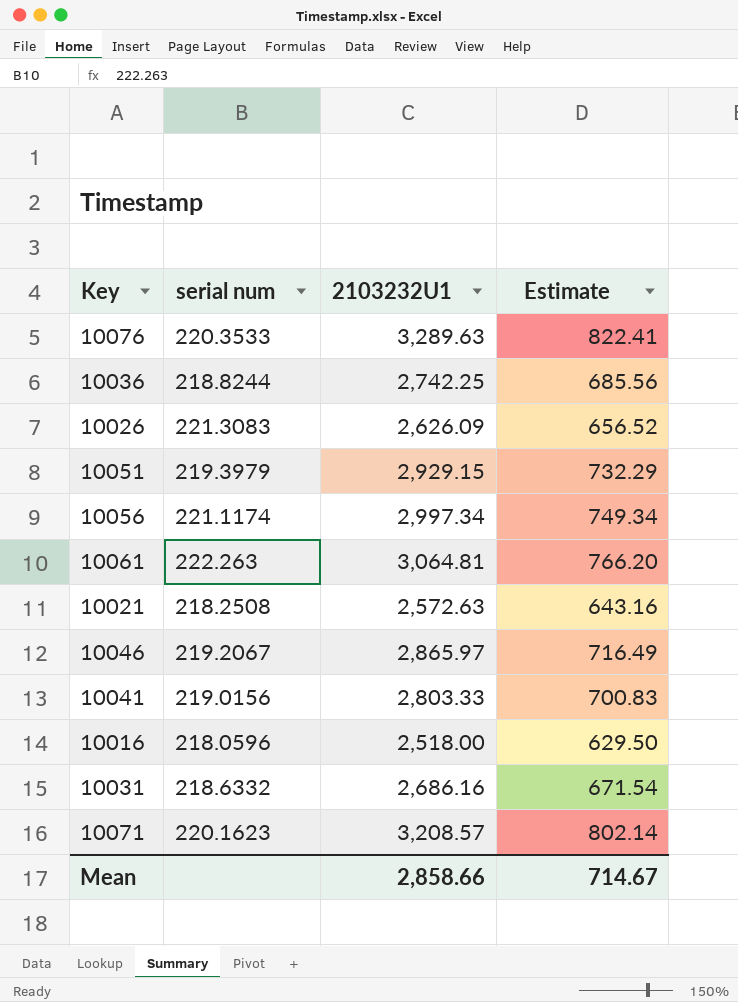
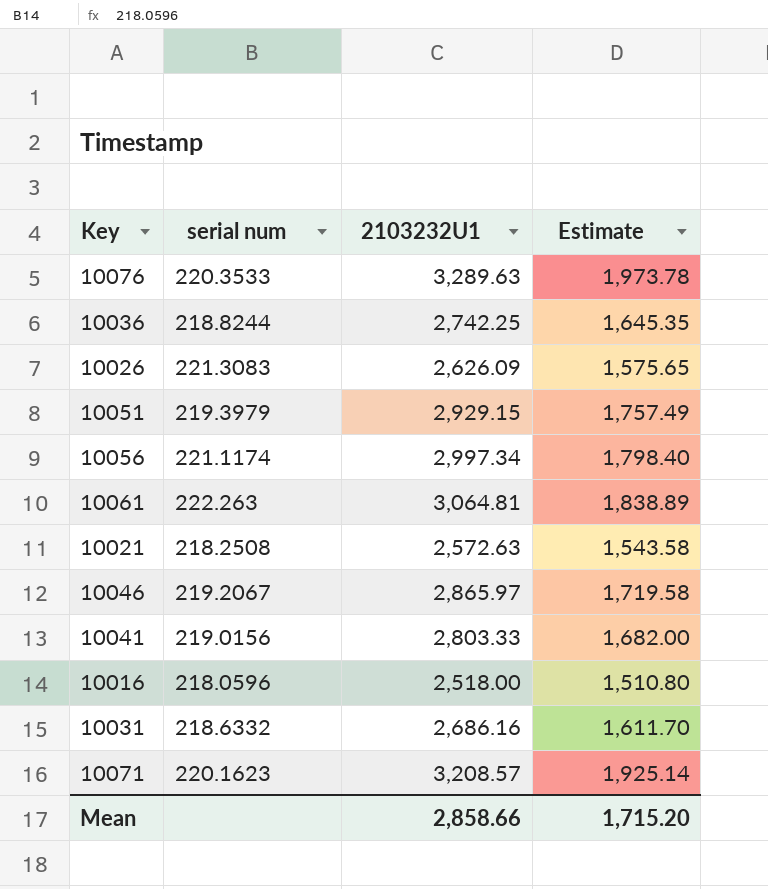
column Estimate | formula: [2103232U1] * 0.25 -> [2103232U1] * 0.6
Mean | Estimate: 714.67 -> 1,715.20

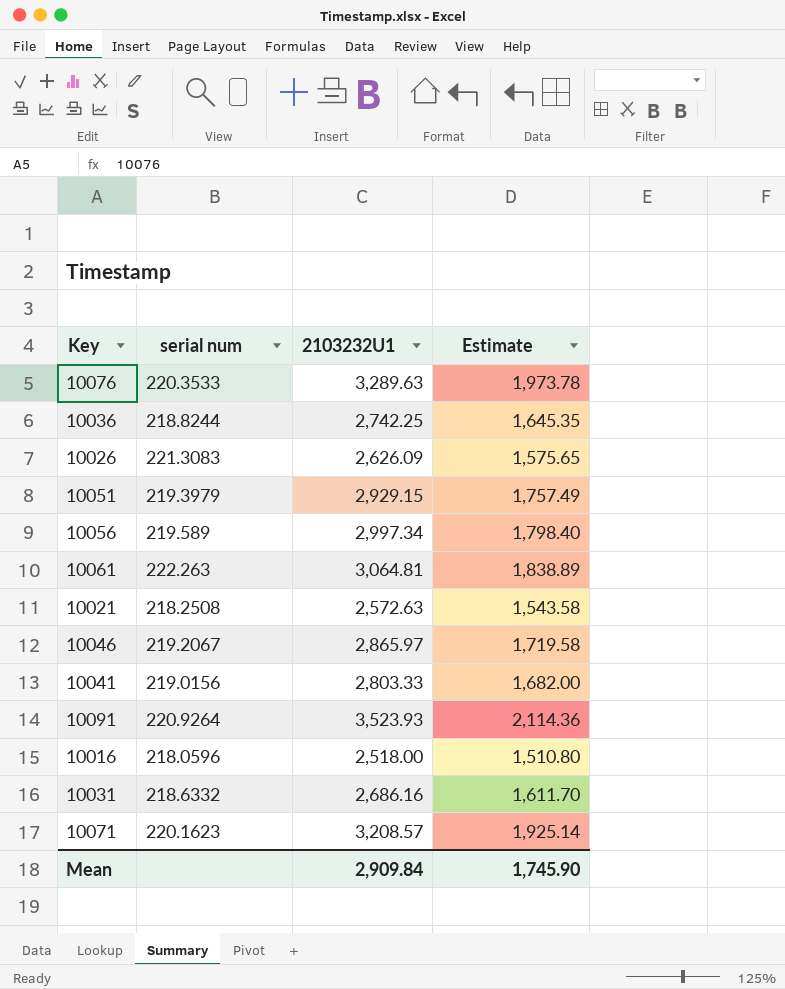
10056 | serial num: 221.1174 -> 219.589
row 10091: none -> 220.9264 | 3,523.93 | 2,114.36
Mean | 2103232U1: 2,858.66 -> 2,909.84
Mean | Estimate: 1,715.20 -> 1,745.90

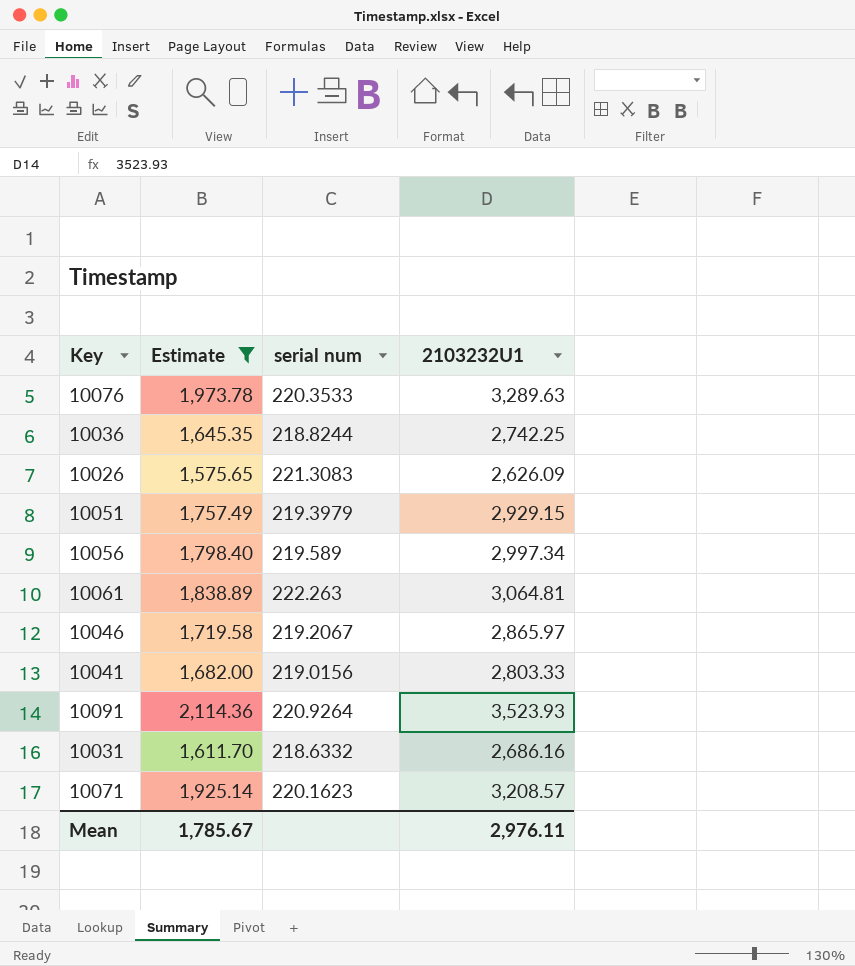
filter: none -> Estimate >= 1,575.65
column Estimate | position: 4 -> 2
Mean | Estimate: 1,745.90 -> 1,785.67
Mean | 2103232U1: 2,909.84 -> 2,976.11

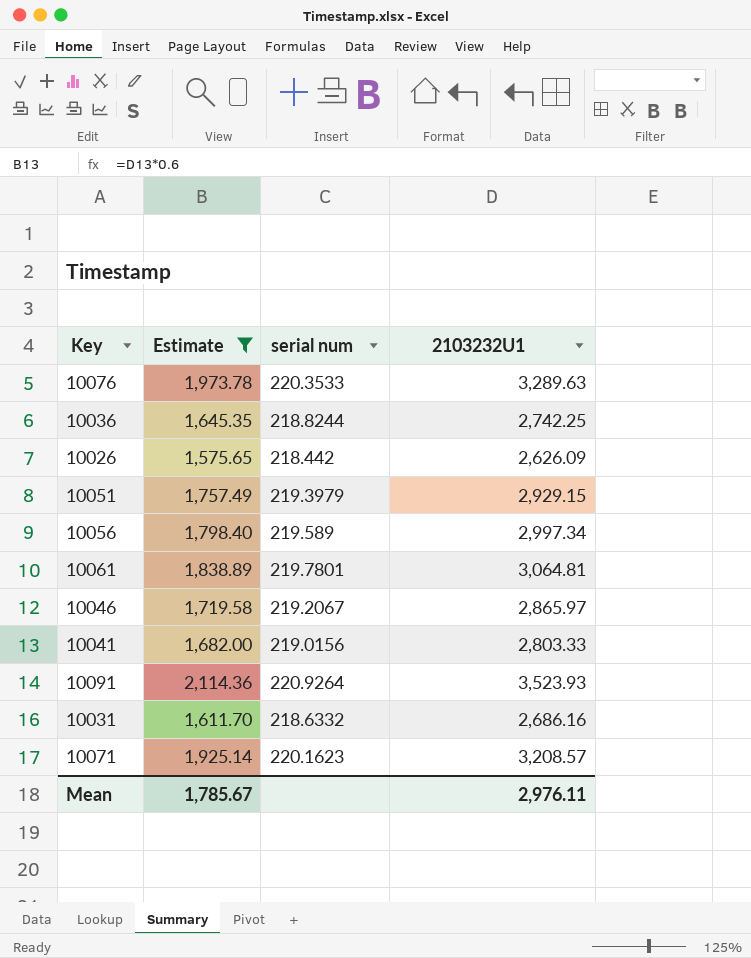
10026 | serial num: 221.3083 -> 218.442
10061 | serial num: 222.263 -> 219.7801

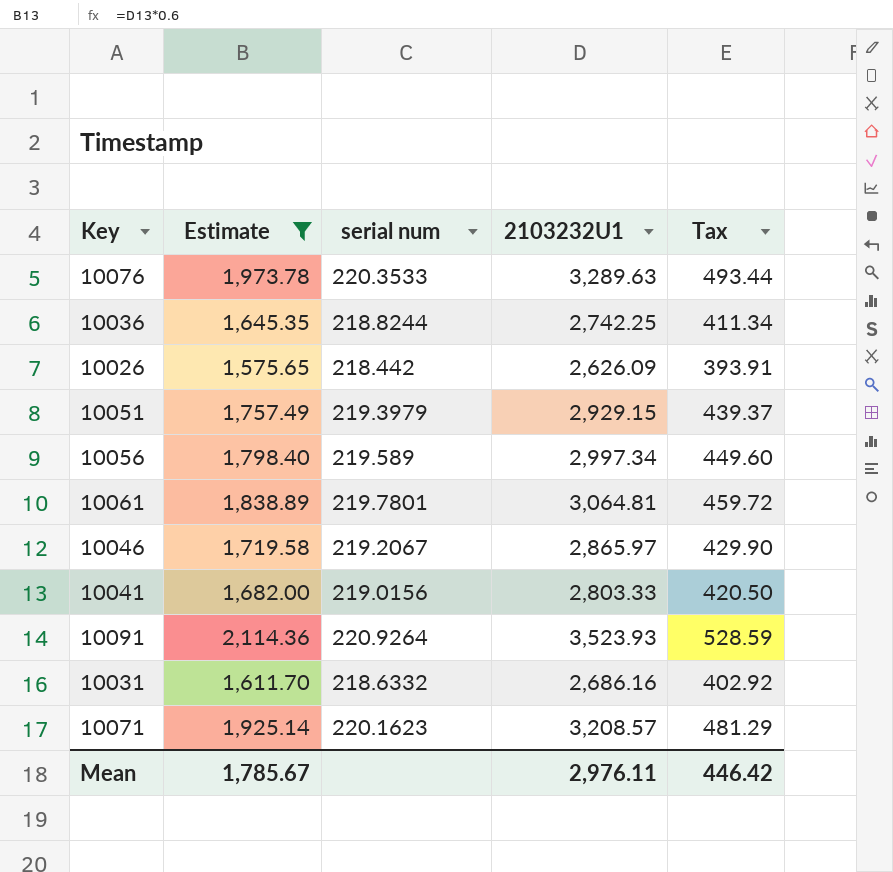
column Tax | formula: none -> [2103232U1] * 0.15

